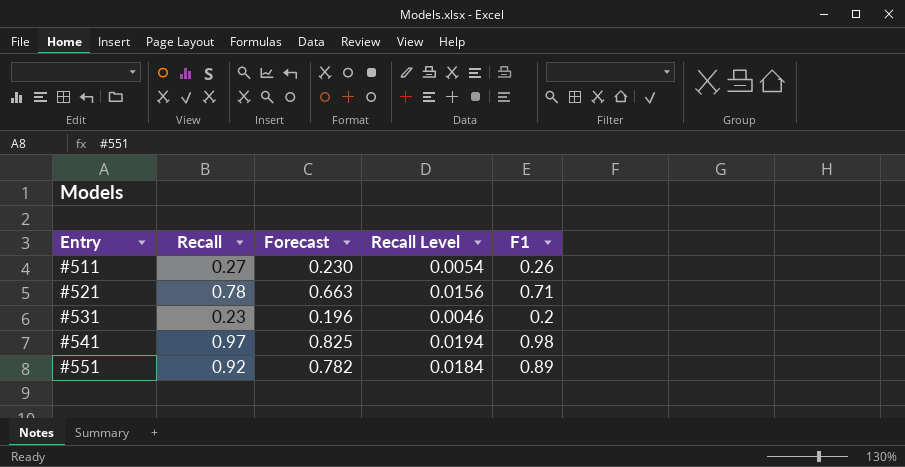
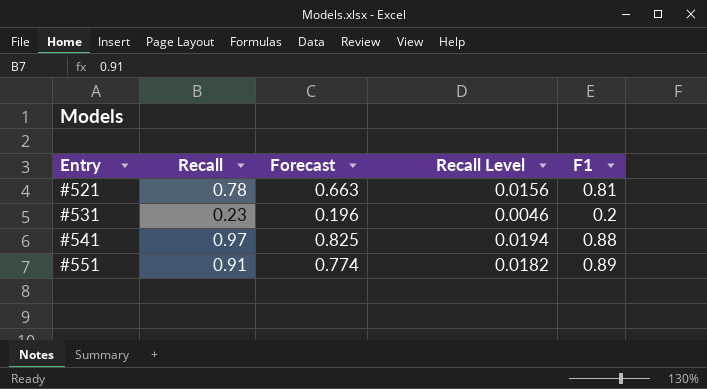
row #511: 0.27 | 0.230 | 0.0054 | 0.26 -> none
#521 | F1: 0.71 -> 0.81
#541 | F1: 0.98 -> 0.88
#551 | Recall: 0.92 -> 0.91
#551 | Forecast: 0.782 -> 0.774
#551 | Recall Level: 0.0184 -> 0.0182

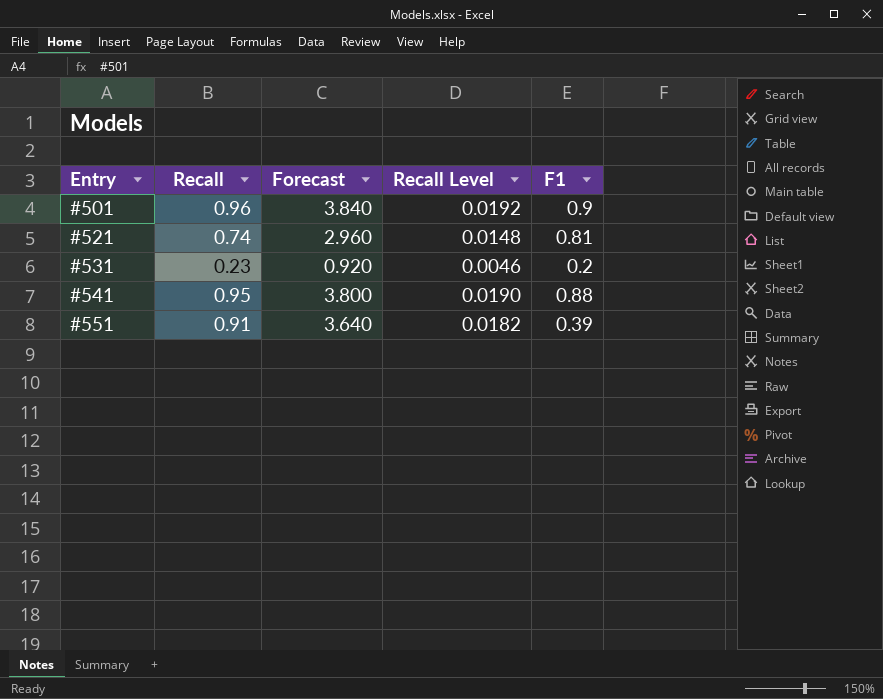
column Forecast | formula: [Recall] * 0.85 -> [Recall] * 4
row #501: none -> 0.96 | 3.840 | 0.0192 | 0.9
#521 | Recall: 0.78 -> 0.74
#521 | Recall Level: 0.0156 -> 0.0148
#541 | Recall: 0.97 -> 0.95
#541 | Recall Level: 0.0194 -> 0.0190
#551 | F1: 0.89 -> 0.39

